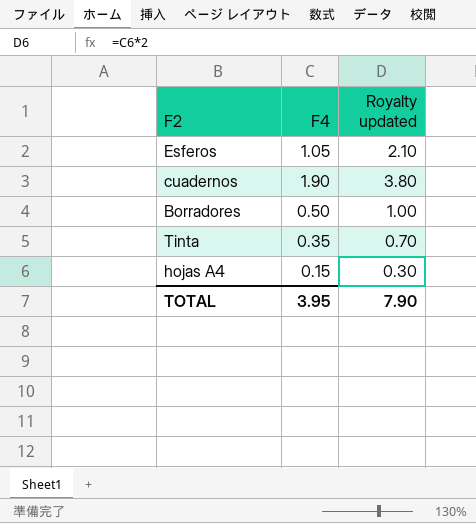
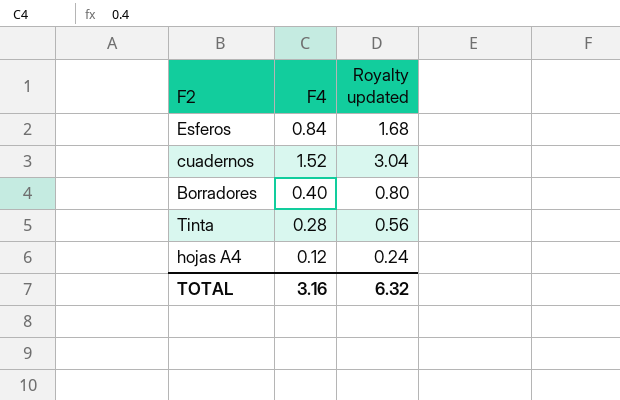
Esferos | F4: 1.05 -> 0.84
Esferos | Royalty updated: 2.10 -> 1.68
cuadernos | F4: 1.90 -> 1.52
cuadernos | Royalty updated: 3.80 -> 3.04
Borradores | F4: 0.50 -> 0.40
Borradores | Royalty updated: 1.00 -> 0.80
Tinta | F4: 0.35 -> 0.28
Tinta | Royalty updated: 0.70 -> 0.56
hojas A4 | F4: 0.15 -> 0.12
hojas A4 | Royalty updated: 0.30 -> 0.24
TOTAL | F4: 3.95 -> 3.16
TOTAL | Royalty updated: 7.90 -> 6.32

